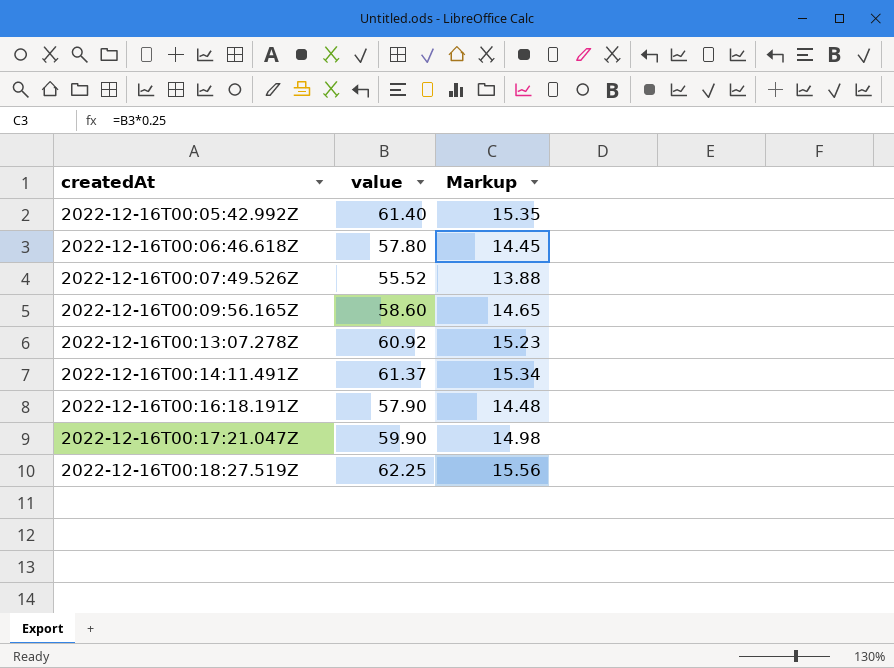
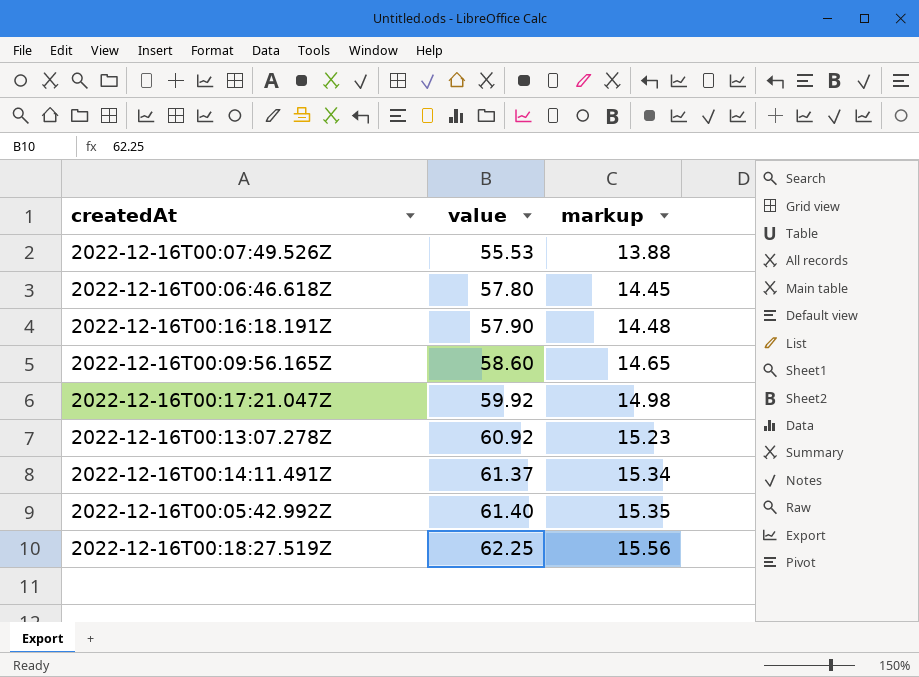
row order: createdAt ascending -> value ascending
column name: Markup -> markup
2022-12-16T00:07:49.526Z | value: 55.52 -> 55.53
2022-12-16T00:17:21.047Z | value: 59.90 -> 59.92

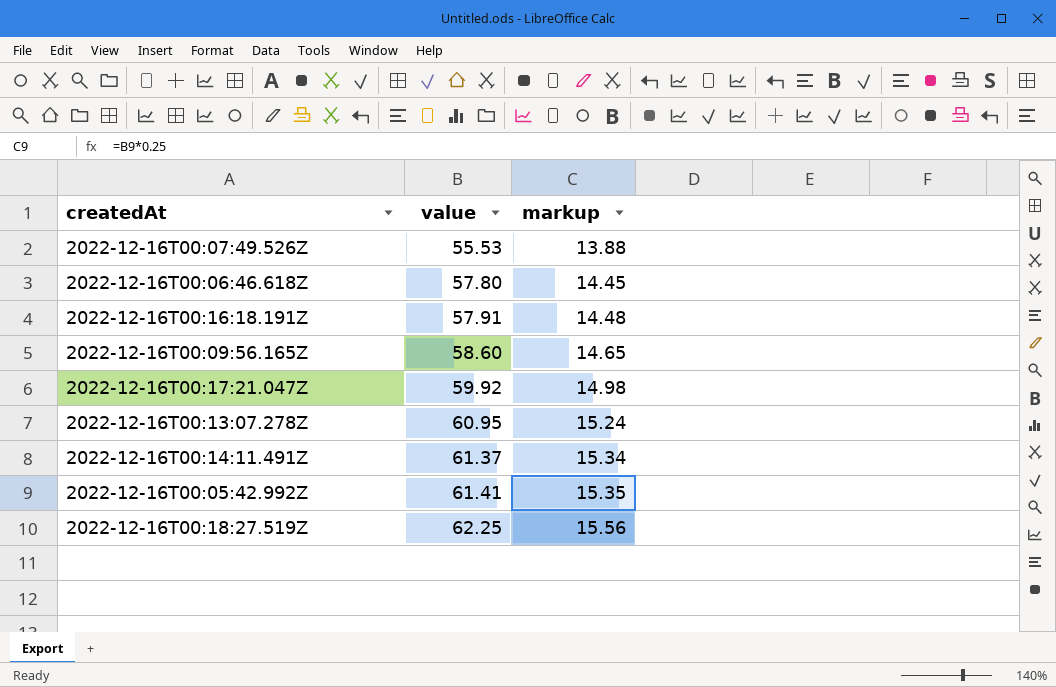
2022-12-16T00:16:18.191Z | value: 57.90 -> 57.91
2022-12-16T00:13:07.278Z | value: 60.92 -> 60.95
2022-12-16T00:13:07.278Z | markup: 15.23 -> 15.24
2022-12-16T00:05:42.992Z | value: 61.40 -> 61.41

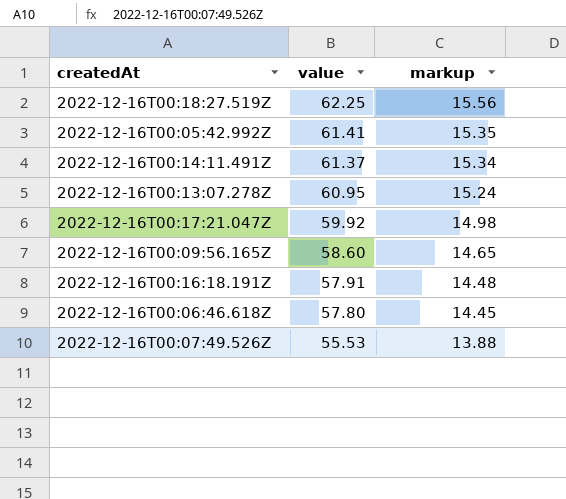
row order: value ascending -> value descending

